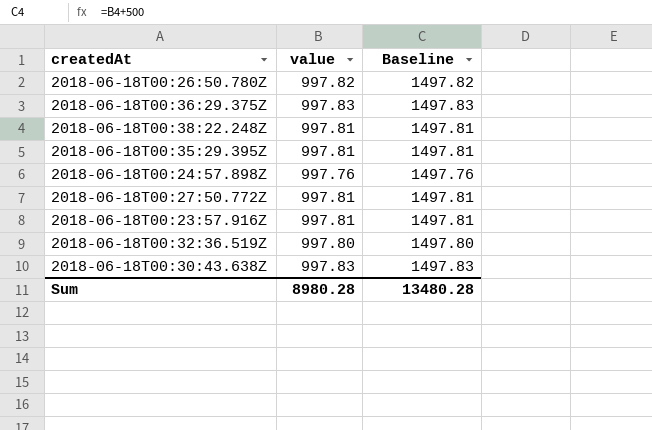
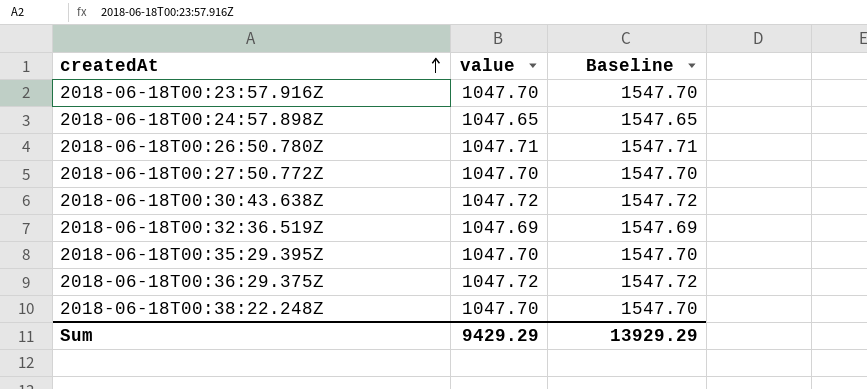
row order: none -> createdAt ascending
2018-06-18T00:23:57.916Z | value: 997.81 -> 1047.70
2018-06-18T00:23:57.916Z | Baseline: 1497.81 -> 1547.70
2018-06-18T00:24:57.898Z | value: 997.76 -> 1047.65
2018-06-18T00:24:57.898Z | Baseline: 1497.76 -> 1547.65
2018-06-18T00:26:50.780Z | value: 997.82 -> 1047.71
2018-06-18T00:26:50.780Z | Baseline: 1497.82 -> 1547.71
2018-06-18T00:27:50.772Z | value: 997.81 -> 1047.70
2018-06-18T00:27:50.772Z | Baseline: 1497.81 -> 1547.70
2018-06-18T00:30:43.638Z | value: 997.83 -> 1047.72
2018-06-18T00:30:43.638Z | Baseline: 1497.83 -> 1547.72
2018-06-18T00:32:36.519Z | value: 997.80 -> 1047.69
2018-06-18T00:32:36.519Z | Baseline: 1497.80 -> 1547.69
2018-06-18T00:35:29.395Z | value: 997.81 -> 1047.70
2018-06-18T00:35:29.395Z | Baseline: 1497.81 -> 1547.70
2018-06-18T00:36:29.375Z | value: 997.83 -> 1047.72
2018-06-18T00:36:29.375Z | Baseline: 1497.83 -> 1547.72
2018-06-18T00:38:22.248Z | value: 997.81 -> 1047.70
2018-06-18T00:38:22.248Z | Baseline: 1497.81 -> 1547.70
Sum | value: 8980.28 -> 9429.29
Sum | Baseline: 13480.28 -> 13929.29

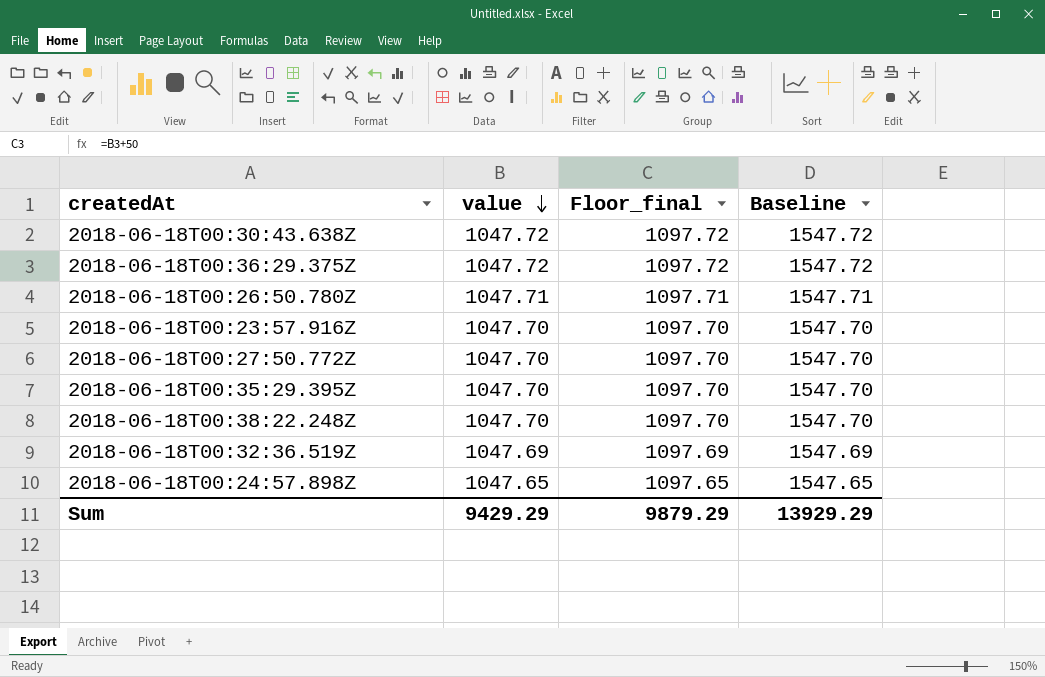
row order: createdAt ascending -> value descending
column Floor_final | formula: none -> [value] + 50

